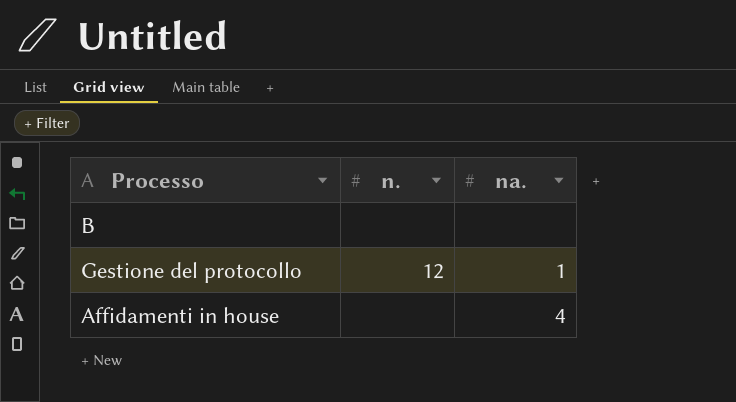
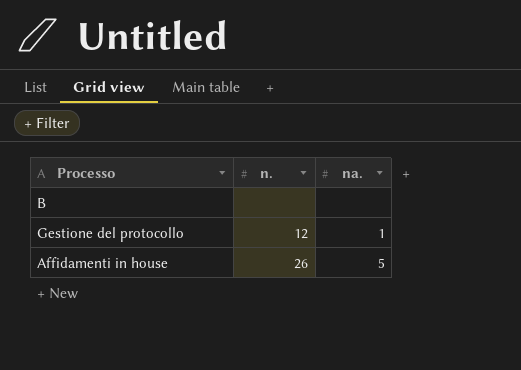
Affidamenti in house | n.: none -> 26
Affidamenti in house | na.: 4 -> 5

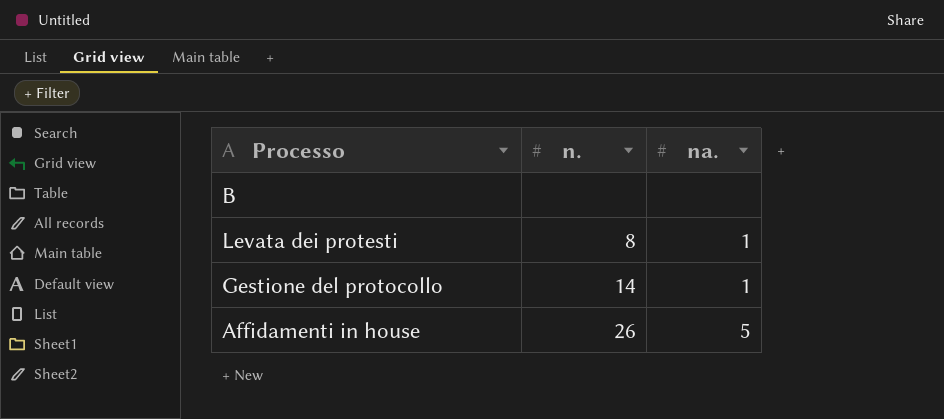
row Levata dei protesti: none -> 8 | 1
Gestione del protocollo | n.: 12 -> 14

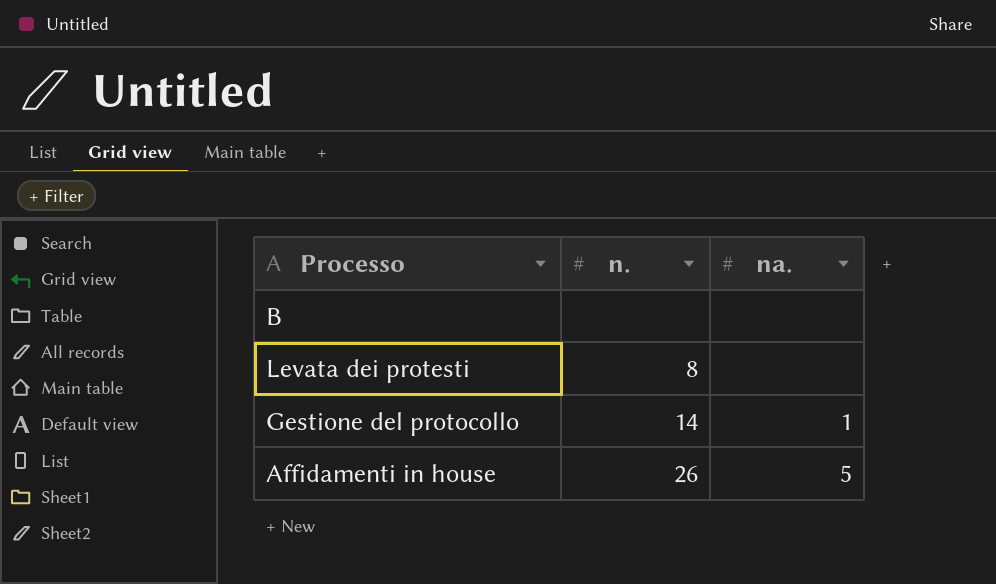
Levata dei protesti | na.: 1 -> none

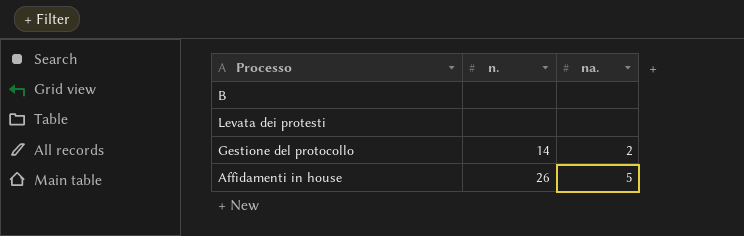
Levata dei protesti | n.: 8 -> none
Gestione del protocollo | na.: 1 -> 2

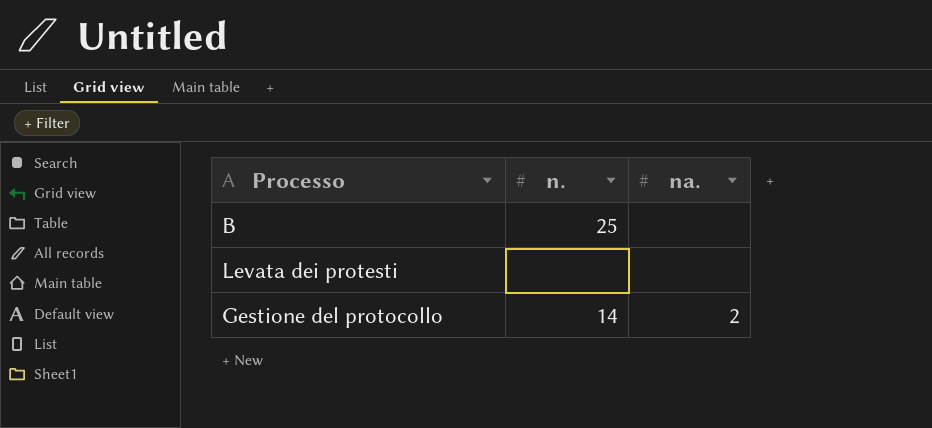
row Affidamenti in house: 26 | 5 -> none
B | n.: none -> 25

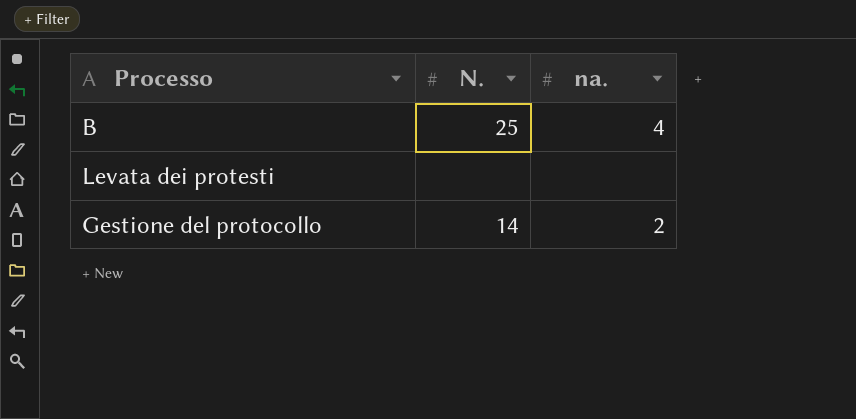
column name: n. -> N.
B | na.: none -> 4

